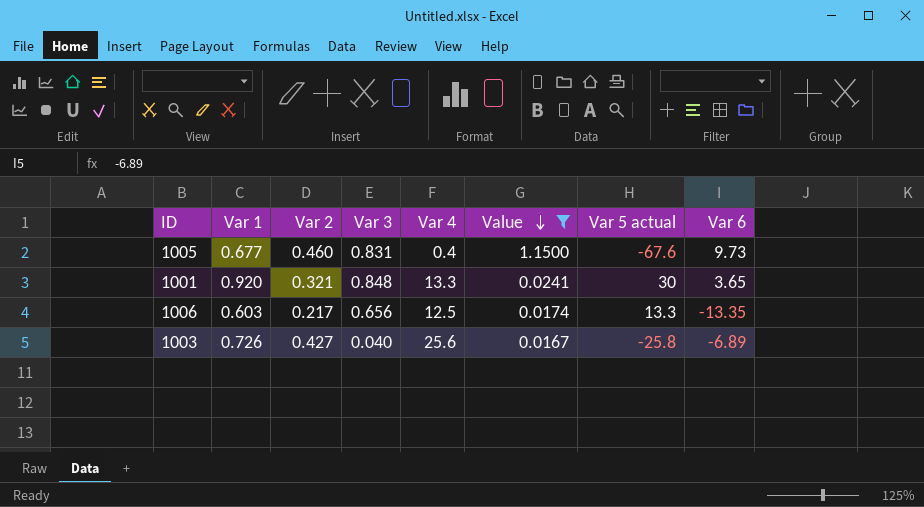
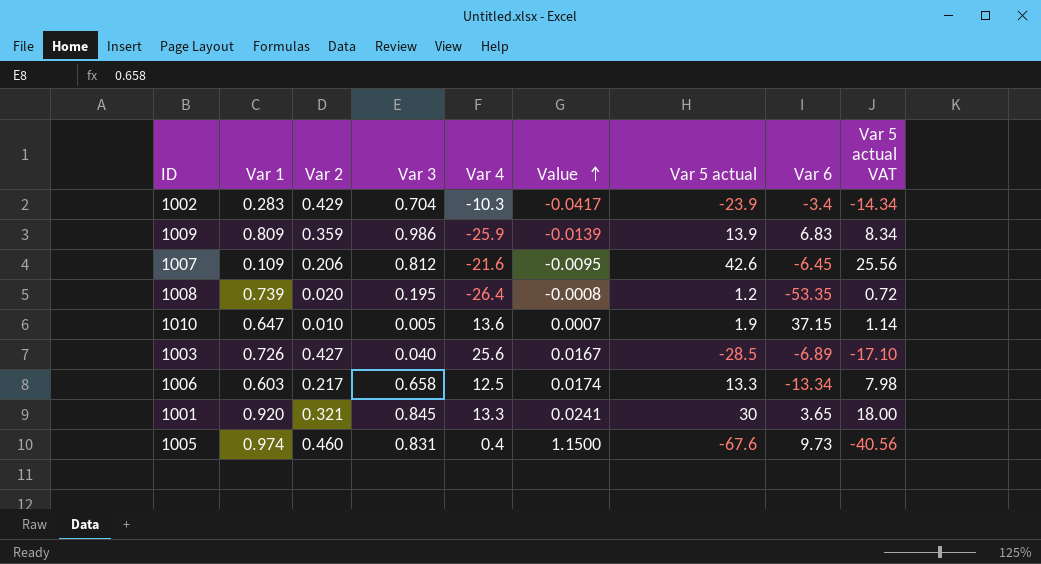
filter: Value >= 0.0167 -> none
row order: Value descending -> Value ascending
column Var 5 actual VAT | formula: none -> [Var 5 actual] * 0.6
1003 | Var 5 actual: -25.8 -> -28.5
1006 | Var 3: 0.656 -> 0.658
1006 | Var 6: -13.35 -> -13.34
1001 | Var 3: 0.848 -> 0.845
1005 | Var 1: 0.677 -> 0.974

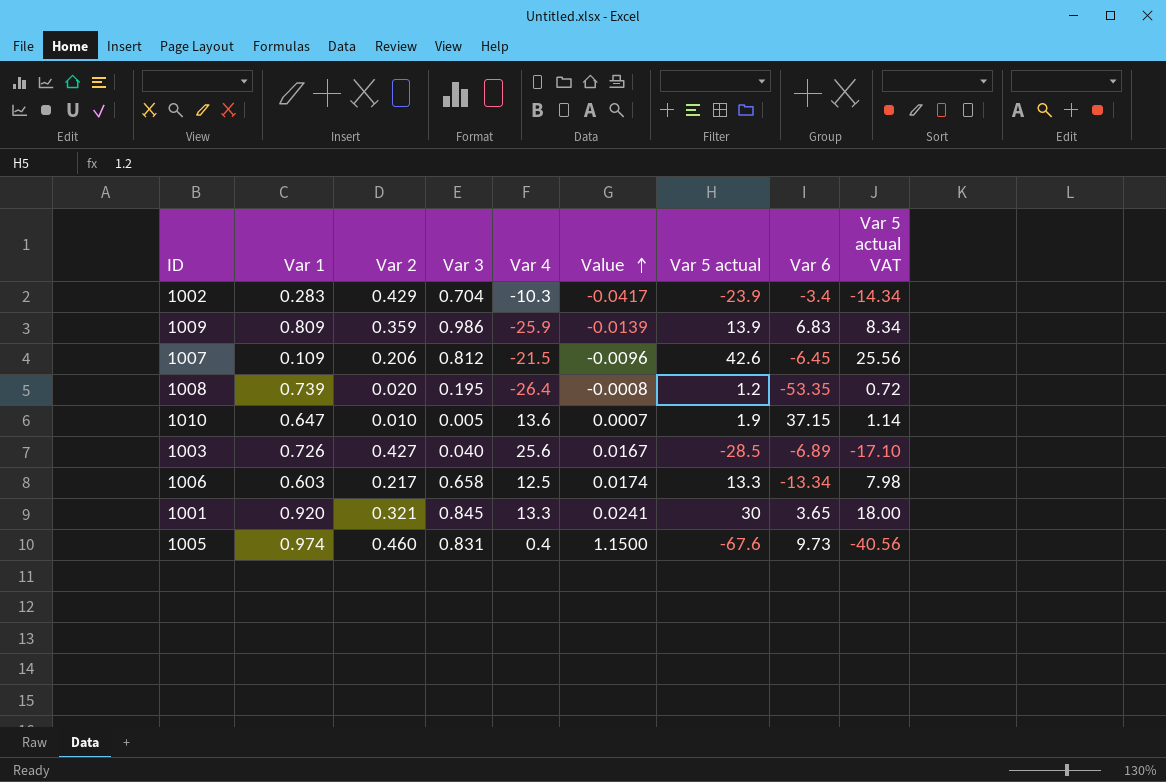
1007 | Var 4: -21.6 -> -21.5
1007 | Value: -0.0095 -> -0.0096

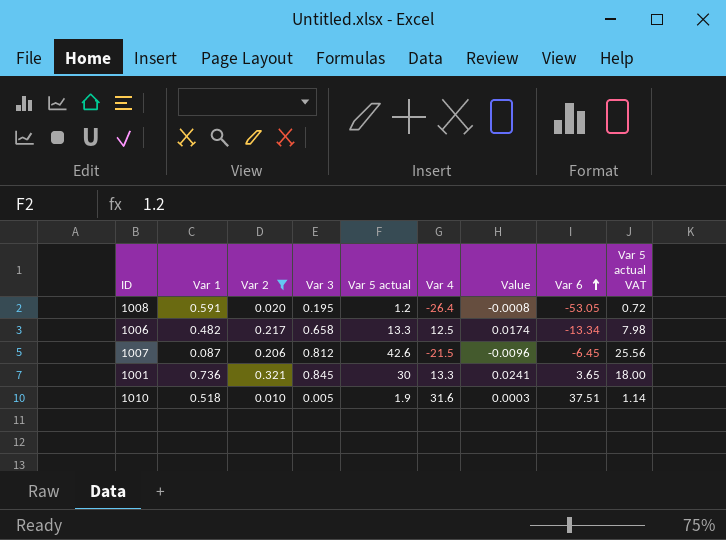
filter: none -> Var 2 <= 0.321
row order: Value ascending -> Var 6 ascending
column Var 5 actual | position: 7 -> 5
1008 | Var 1: 0.739 -> 0.591
1008 | Var 6: -53.35 -> -53.05
1006 | Var 1: 0.603 -> 0.482
1007 | Var 1: 0.109 -> 0.087
1001 | Var 1: 0.920 -> 0.736
1010 | Var 1: 0.647 -> 0.518
1010 | Var 4: 13.6 -> 31.6
1010 | Value: 0.0007 -> 0.0003
1010 | Var 6: 37.15 -> 37.51

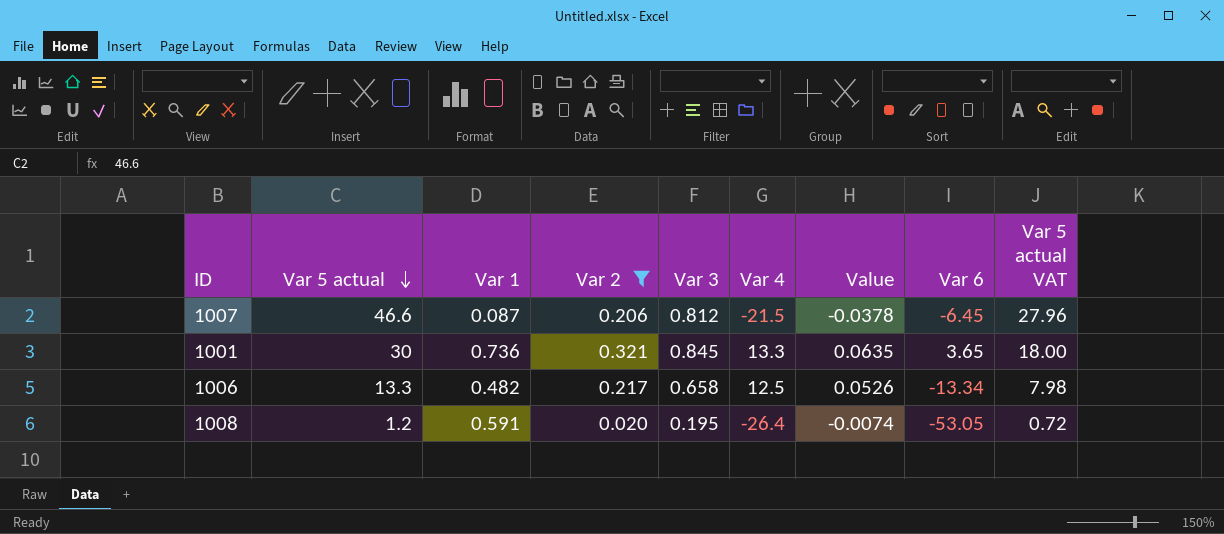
row order: Var 6 ascending -> Var 5 actual descending
column Var 5 actual | position: 5 -> 2
column Value | formula: [Var 2] / [Var 4] -> [Var 3] / [Var 4]
row 1010: 0.518 | 0.010 | 0.005 | 1.9 | 31.6 | 0.0003 | 37.51 | 1.14 -> none
1007 | Var 5 actual: 42.6 -> 46.6
1007 | Var 5 actual VAT: 25.56 -> 27.96

